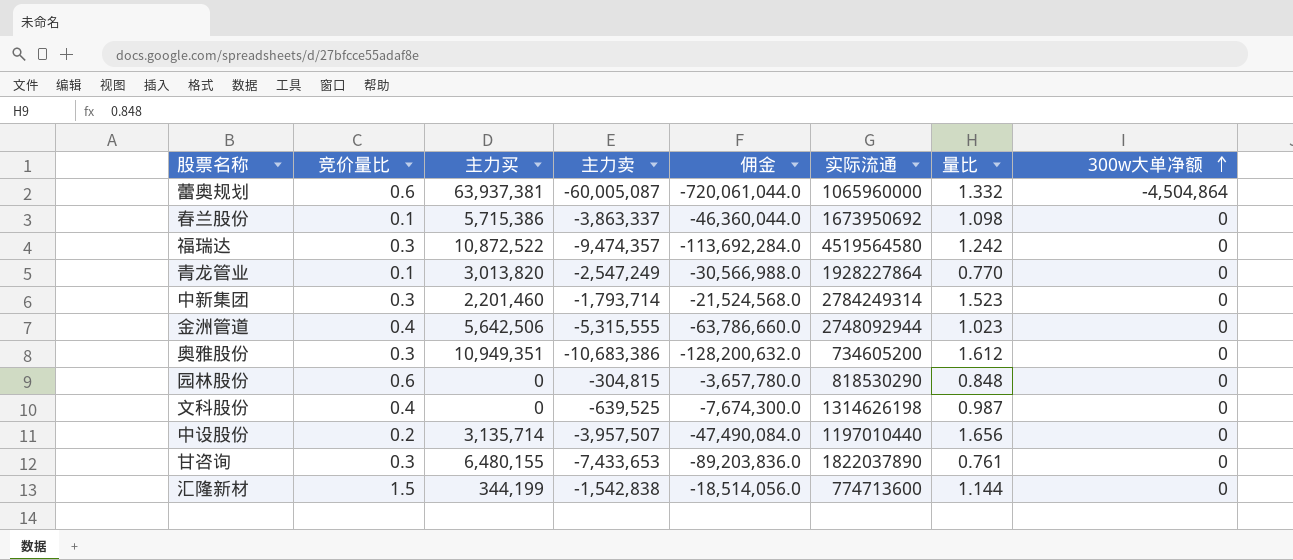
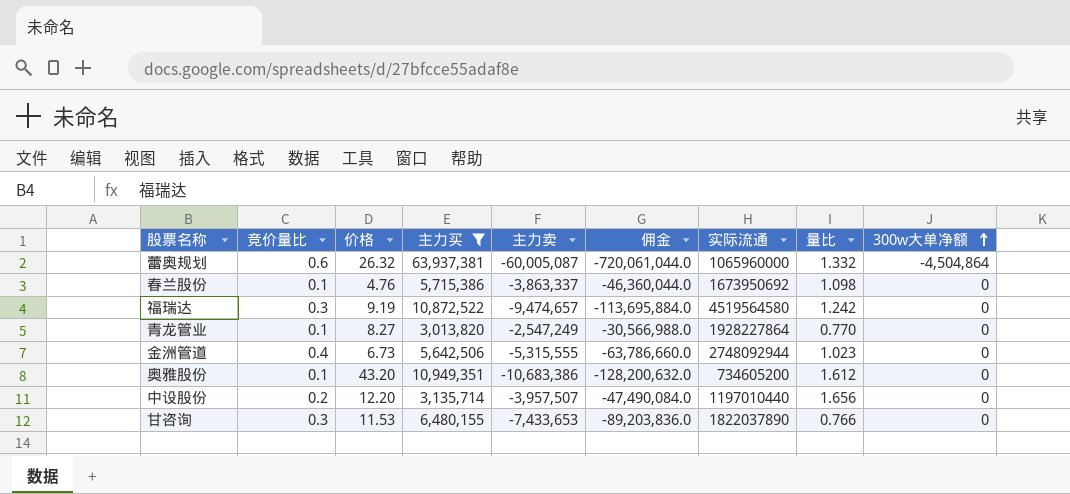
filter: none -> 主力买 >= 3,013,820
column 价格 | position: none -> 3
福瑞达 | 主力卖: -9,474,357 -> -9,474,657
福瑞达 | 佣金: -113,692,284.0 -> -113,695,884.0
奥雅股份 | 竞价量比: 0.3 -> 0.1
甘咨询 | 量比: 0.761 -> 0.766

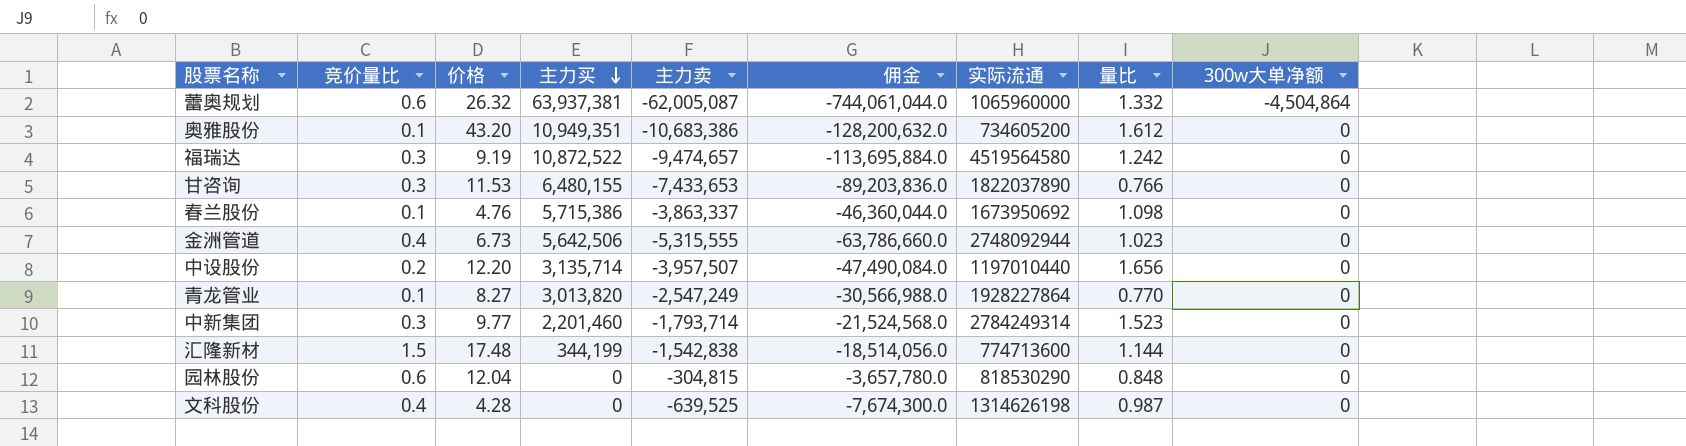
filter: 主力买 >= 3,013,820 -> none
row order: 300w大单净额 ascending -> 主力买 descending
蕾奥规划 | 主力卖: -60,005,087 -> -62,005,087
蕾奥规划 | 佣金: -720,061,044.0 -> -744,061,044.0

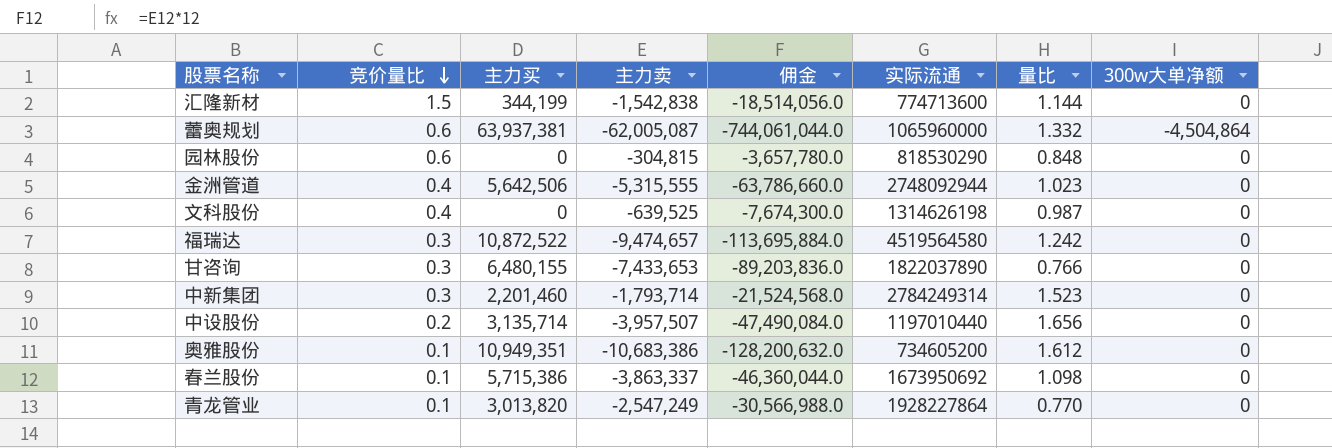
row order: 主力买 descending -> 竞价量比 descending
column 价格 | position: 3 -> none

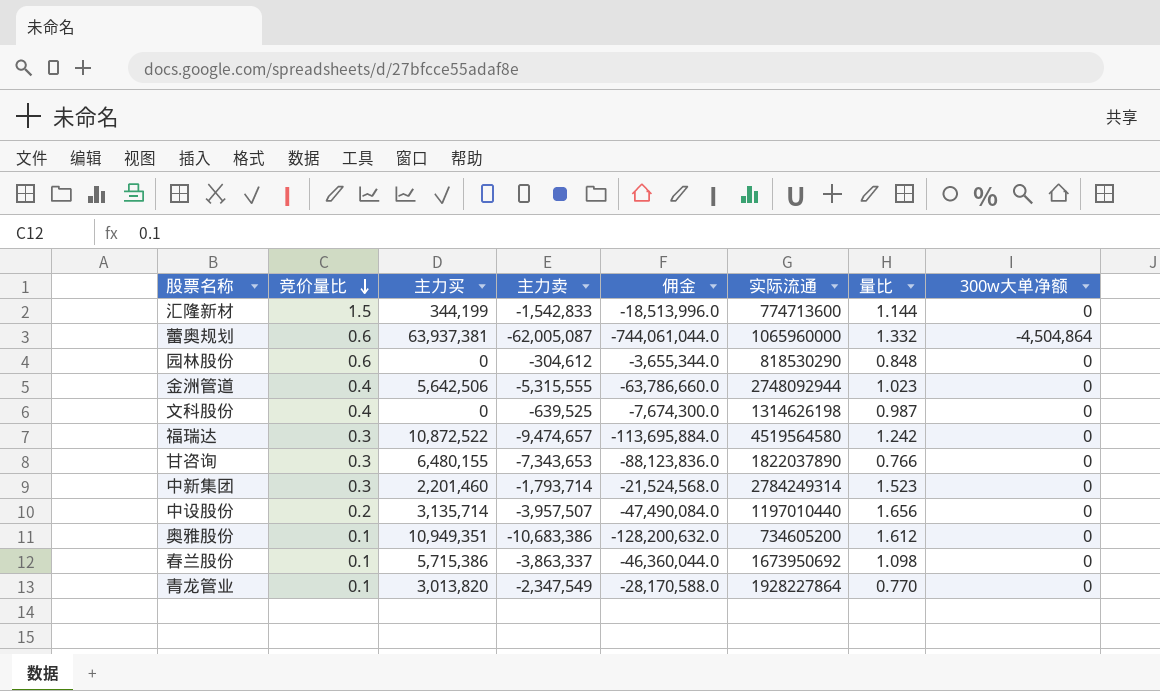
汇隆新材 | 主力卖: -1,542,838 -> -1,542,833
汇隆新材 | 佣金: -18,514,056.0 -> -18,513,996.0
园林股份 | 主力卖: -304,815 -> -304,612
园林股份 | 佣金: -3,657,780.0 -> -3,655,344.0
甘咨询 | 主力卖: -7,433,653 -> -7,343,653
甘咨询 | 佣金: -89,203,836.0 -> -88,123,836.0
青龙管业 | 主力卖: -2,547,249 -> -2,347,549
青龙管业 | 佣金: -30,566,988.0 -> -28,170,588.0

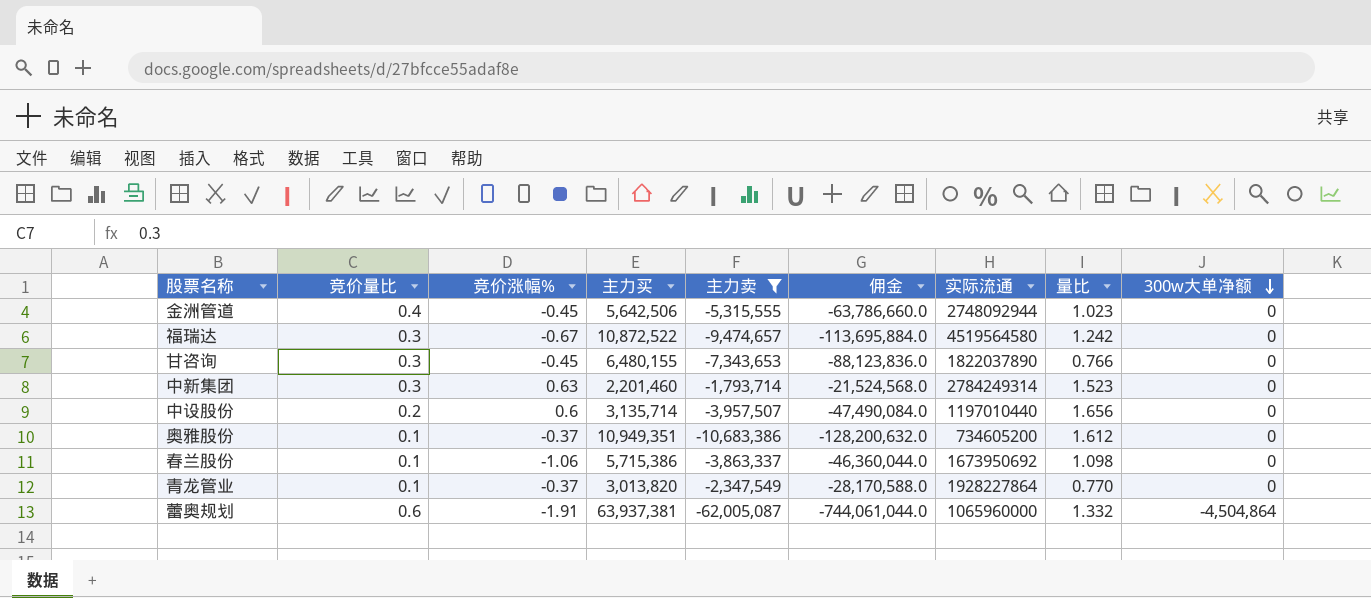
filter: none -> 主力卖 <= -1,793,714
row order: 竞价量比 descending -> 300w大单净额 descending
column 竞价涨幅% | position: none -> 3

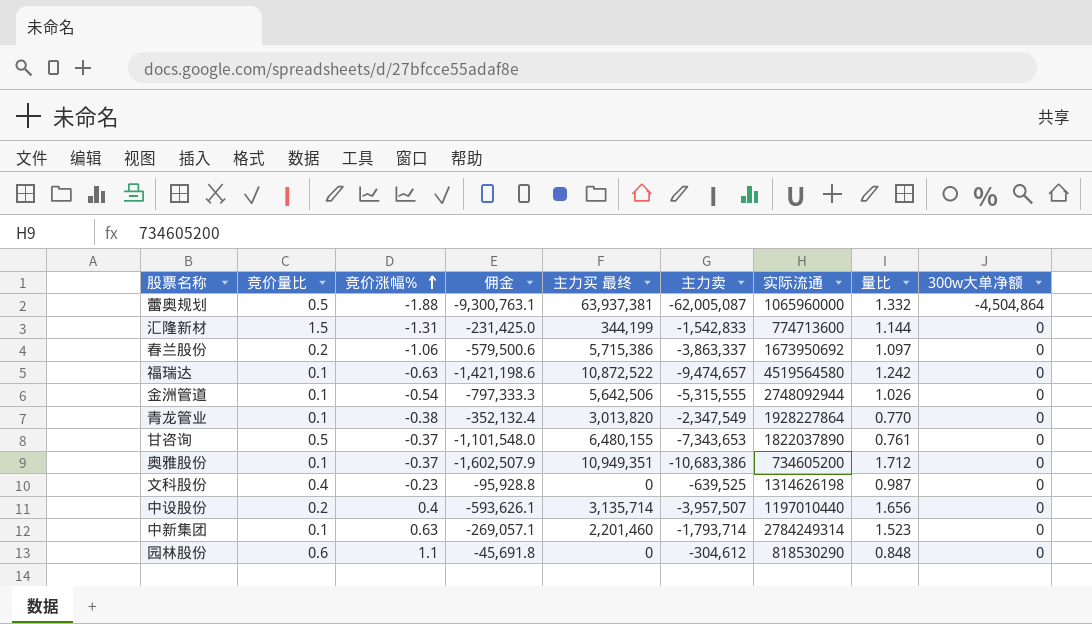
filter: 主力卖 <= -1,793,714 -> none
row order: 300w大单净额 descending -> 竞价涨幅% ascending
column 佣金 | formula: [主力卖] * 12 -> [主力卖] * 0.15
column 佣金 | position: 6 -> 4
column name: 主力买 -> 主力买 最终
蕾奥规划 | 竞价量比: 0.6 -> 0.5
蕾奥规划 | 竞价涨幅%: -1.91 -> -1.88
春兰股份 | 竞价量比: 0.1 -> 0.2
春兰股份 | 量比: 1.098 -> 1.097
福瑞达 | 竞价量比: 0.3 -> 0.1
福瑞达 | 竞价涨幅%: -0.67 -> -0.63
金洲管道 | 竞价量比: 0.4 -> 0.1
金洲管道 | 竞价涨幅%: -0.45 -> -0.54
金洲管道 | 量比: 1.023 -> 1.026
青龙管业 | 竞价涨幅%: -0.37 -> -0.38
甘咨询 | 竞价量比: 0.3 -> 0.5
甘咨询 | 竞价涨幅%: -0.45 -> -0.37
甘咨询 | 量比: 0.766 -> 0.761
奥雅股份 | 量比: 1.612 -> 1.712
中设股份 | 竞价涨幅%: 0.6 -> 0.4
中新集团 | 竞价量比: 0.3 -> 0.1

